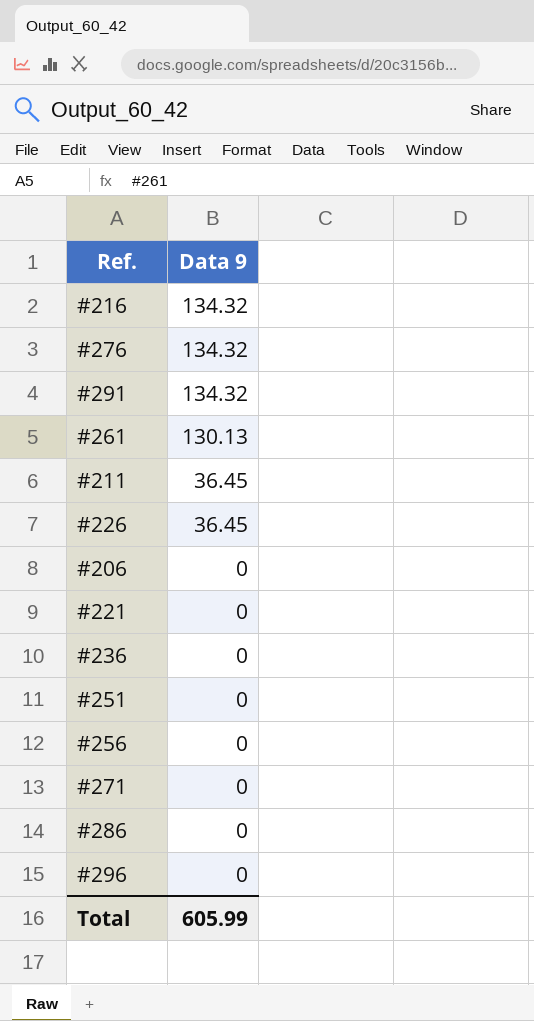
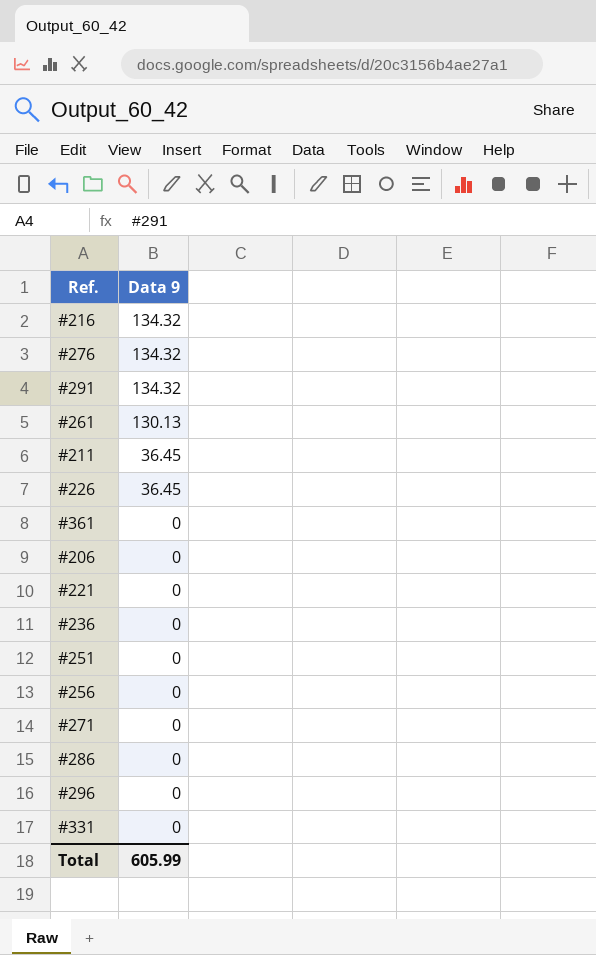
row #361: none -> 0
row #331: none -> 0

